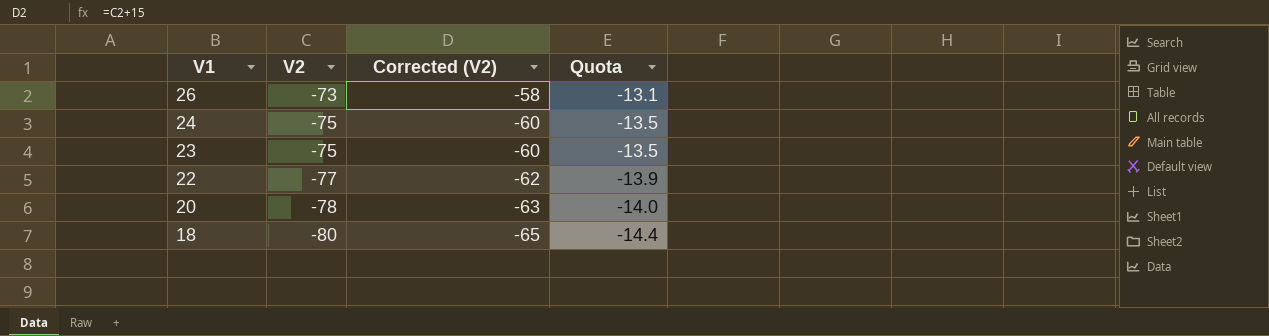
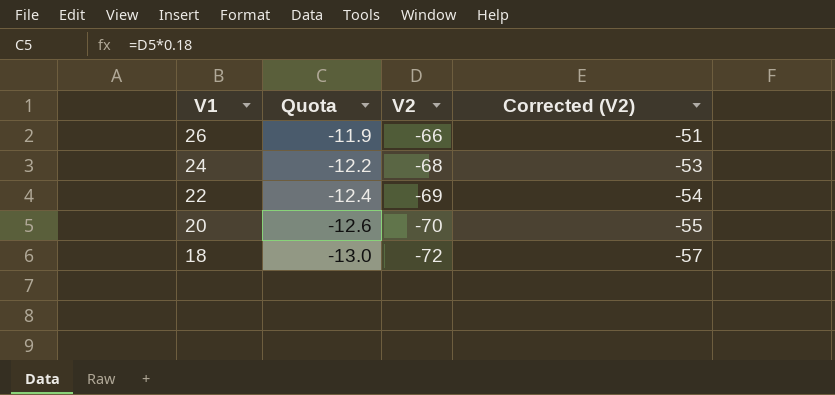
column Quota | position: 4 -> 2
row 23: -75 | -60 | -13.5 -> none
26 | Quota: -13.1 -> -11.9
26 | V2: -73 -> -66
26 | Corrected (V2): -58 -> -51
24 | Quota: -13.5 -> -12.2
24 | V2: -75 -> -68
24 | Corrected (V2): -60 -> -53
22 | Quota: -13.9 -> -12.4
22 | V2: -77 -> -69
22 | Corrected (V2): -62 -> -54
20 | Quota: -14.0 -> -12.6
20 | V2: -78 -> -70
20 | Corrected (V2): -63 -> -55
18 | Quota: -14.4 -> -13.0
18 | V2: -80 -> -72
18 | Corrected (V2): -65 -> -57

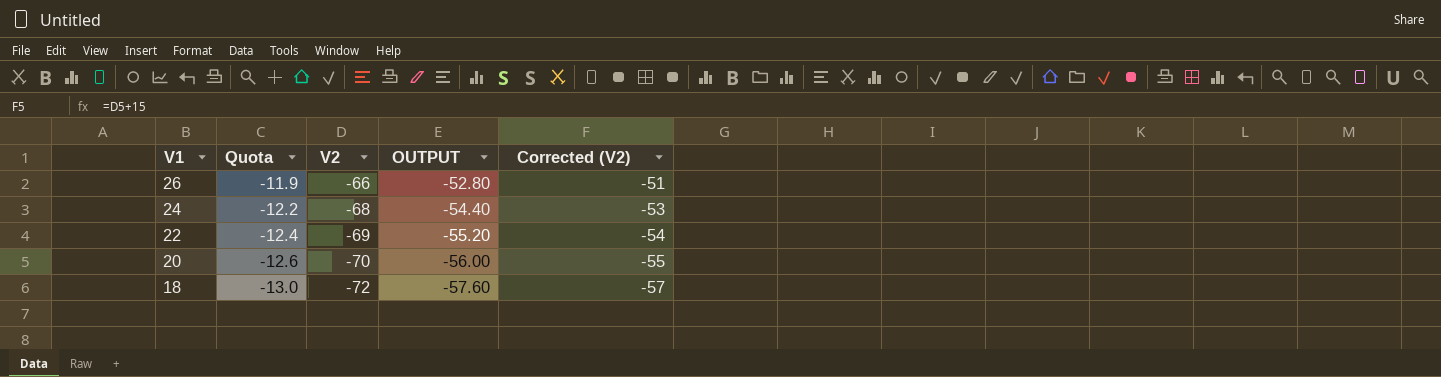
column OUTPUT | formula: none -> [V2] * 0.8

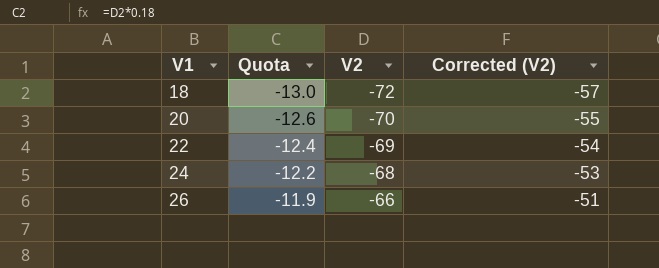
row order: V1 descending -> V1 ascending
column OUTPUT | formula: [V2] * 0.8 -> none

